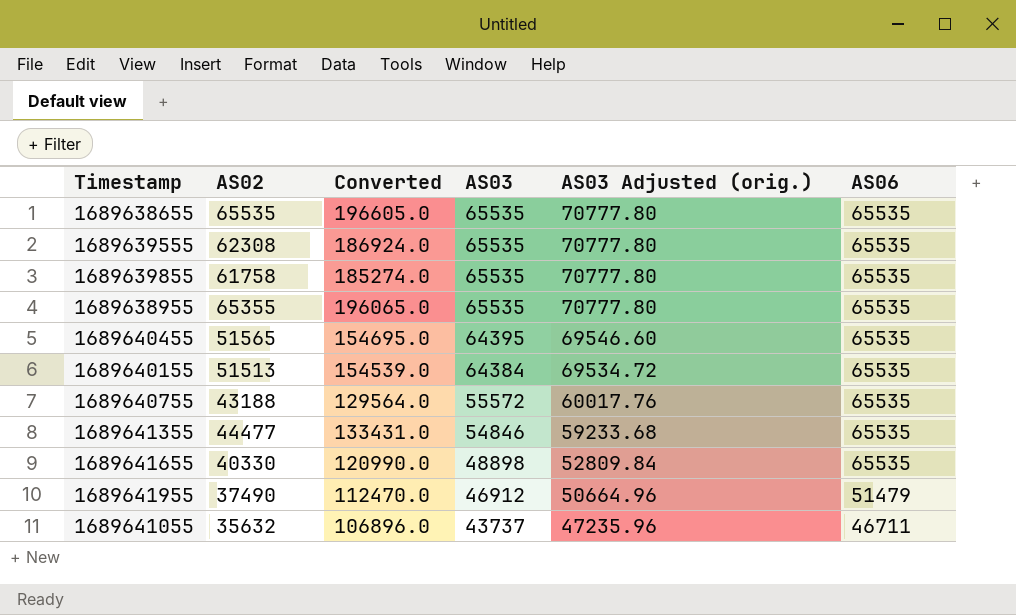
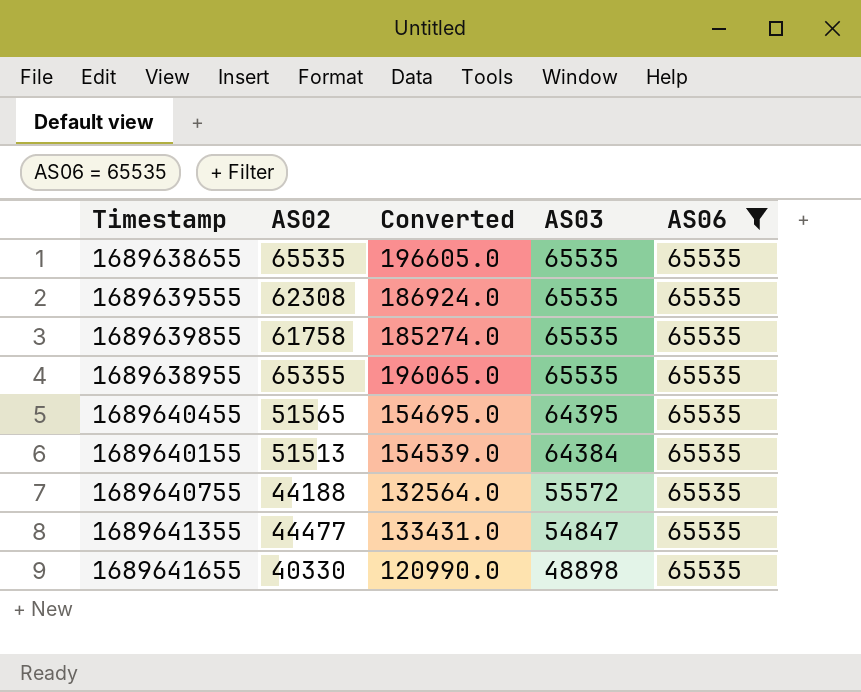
filter: none -> AS06 = 65535
column AS03 Adjusted (orig.) | formula: [AS03] * 1.08 -> none
1689640755 | AS02: 43188 -> 44188
1689640755 | Converted: 129564.0 -> 132564.0
1689641355 | AS03: 54846 -> 54847

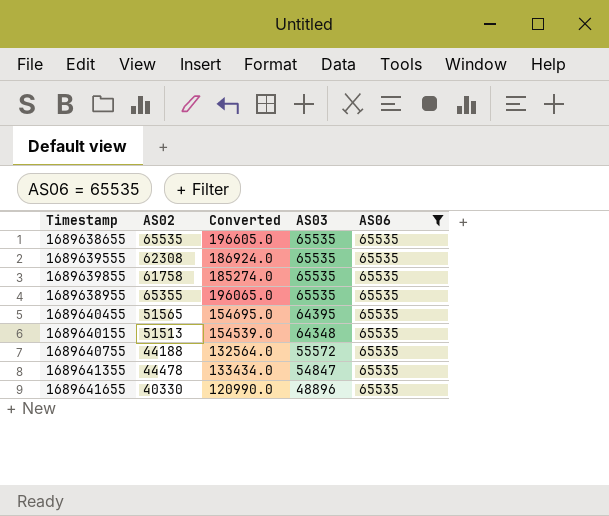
1689640155 | AS03: 64384 -> 64348
1689641355 | AS02: 44477 -> 44478
1689641355 | Converted: 133431.0 -> 133434.0
1689641655 | AS03: 48898 -> 48896

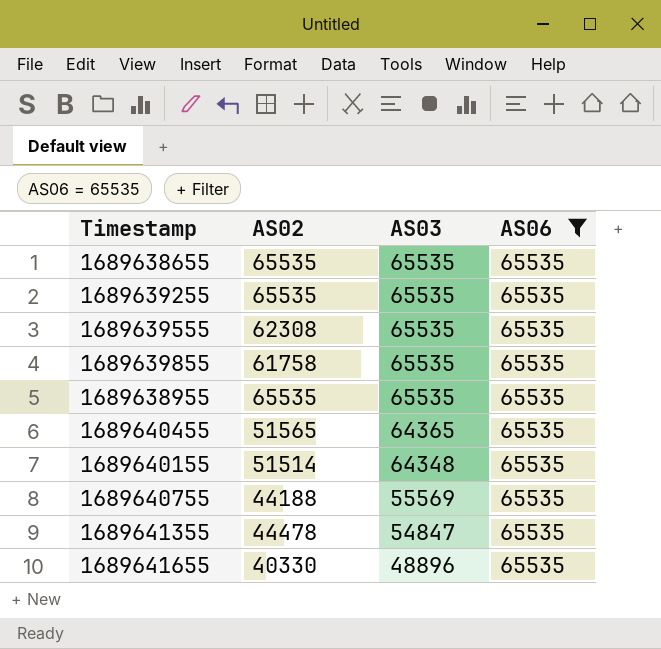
column Converted | formula: [AS02] * 3 -> none
row 1689639255: none -> 65535 | 65535 | 65535
1689638955 | AS02: 65355 -> 65535
1689640455 | AS03: 64395 -> 64365
1689640155 | AS02: 51513 -> 51514
1689640755 | AS03: 55572 -> 55569

